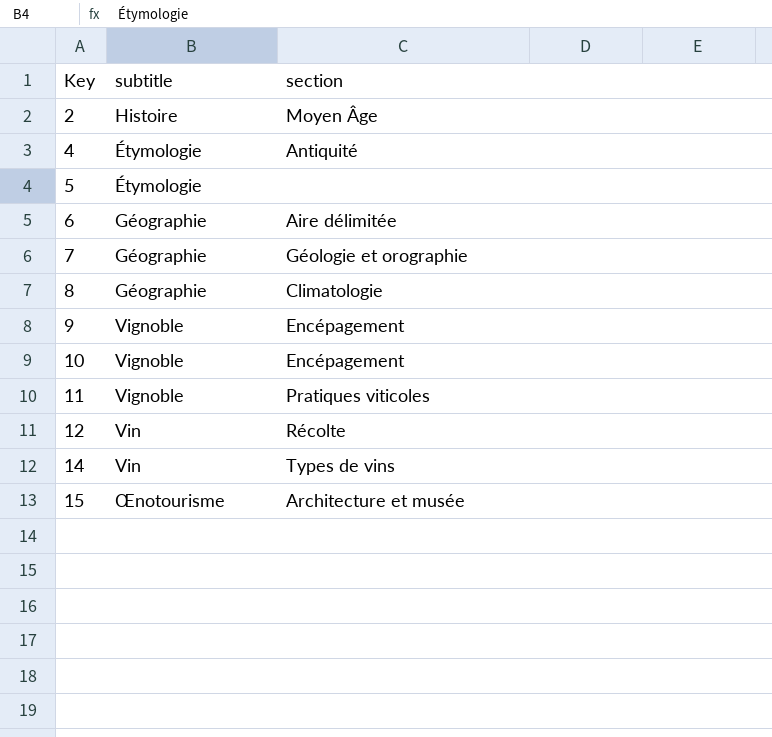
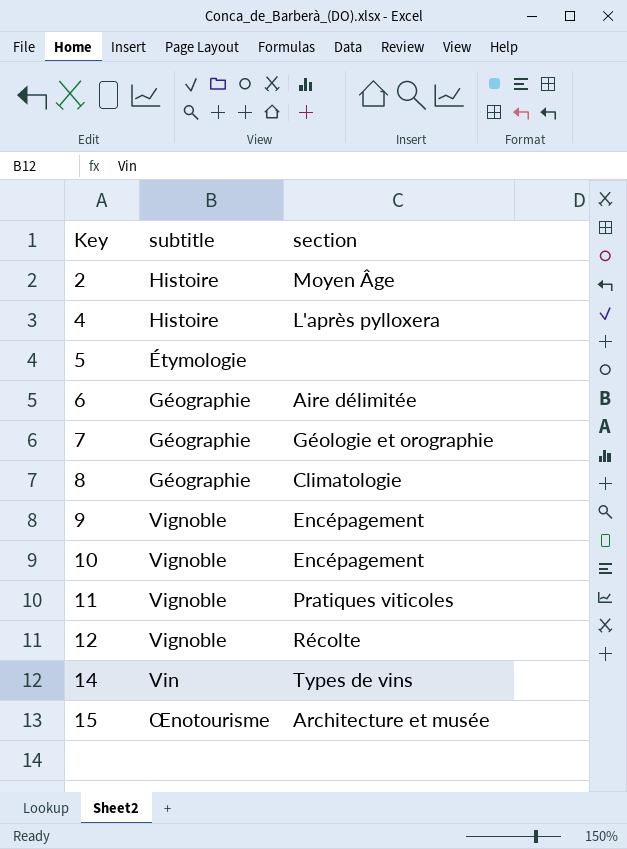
4 | subtitle: Étymologie -> Histoire
4 | section: Antiquité -> L'après pylloxera
12 | subtitle: Vin -> Vignoble

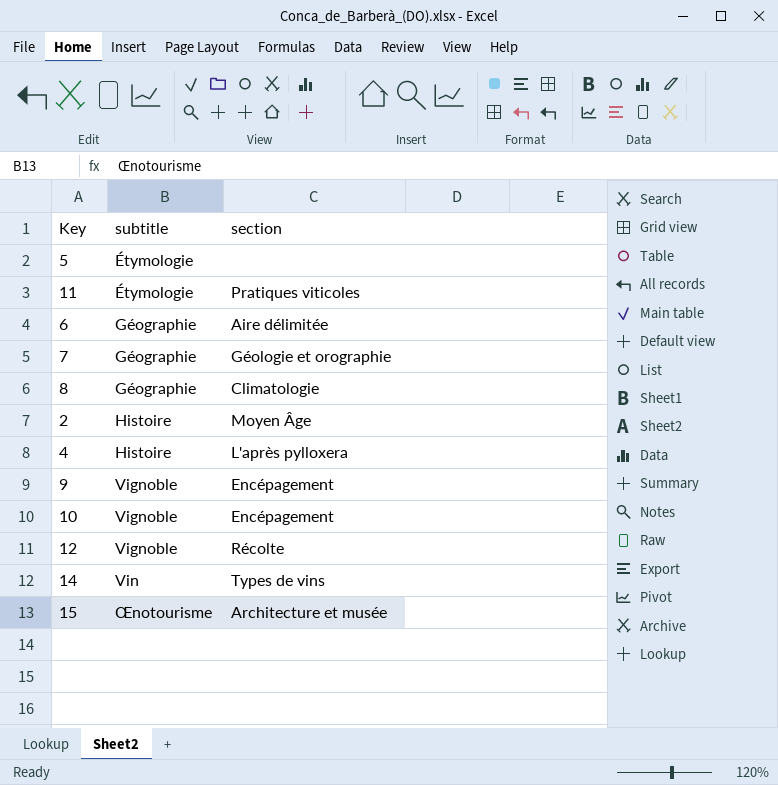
row order: Key ascending -> subtitle ascending
11 | subtitle: Vignoble -> Étymologie

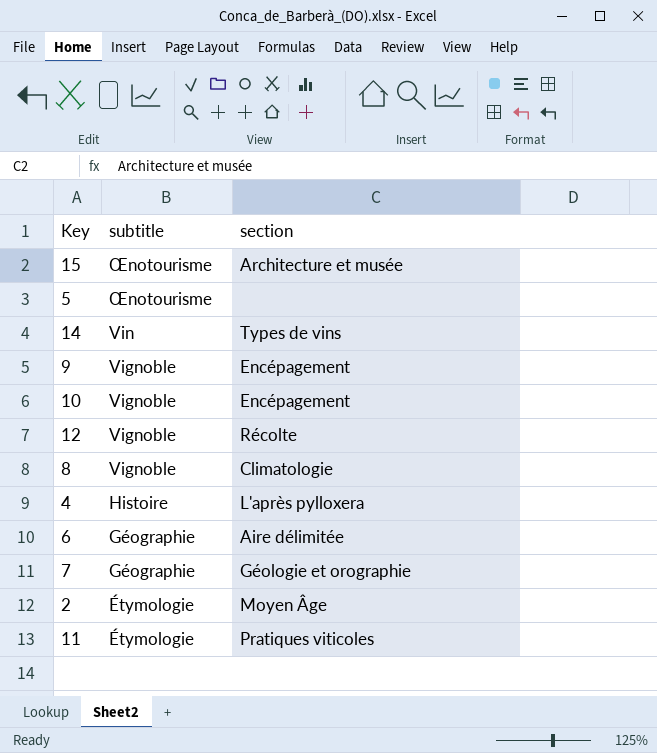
row order: subtitle ascending -> subtitle descending
5 | subtitle: Étymologie -> Œnotourisme
8 | subtitle: Géographie -> Vignoble
2 | subtitle: Histoire -> Étymologie

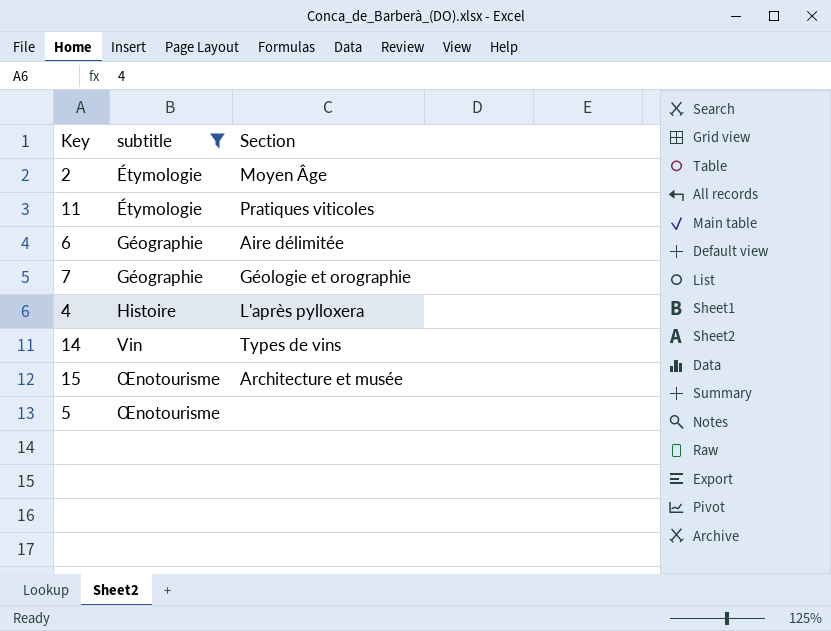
filter: none -> subtitle != Vignoble
row order: subtitle descending -> subtitle ascending
column name: section -> Section

